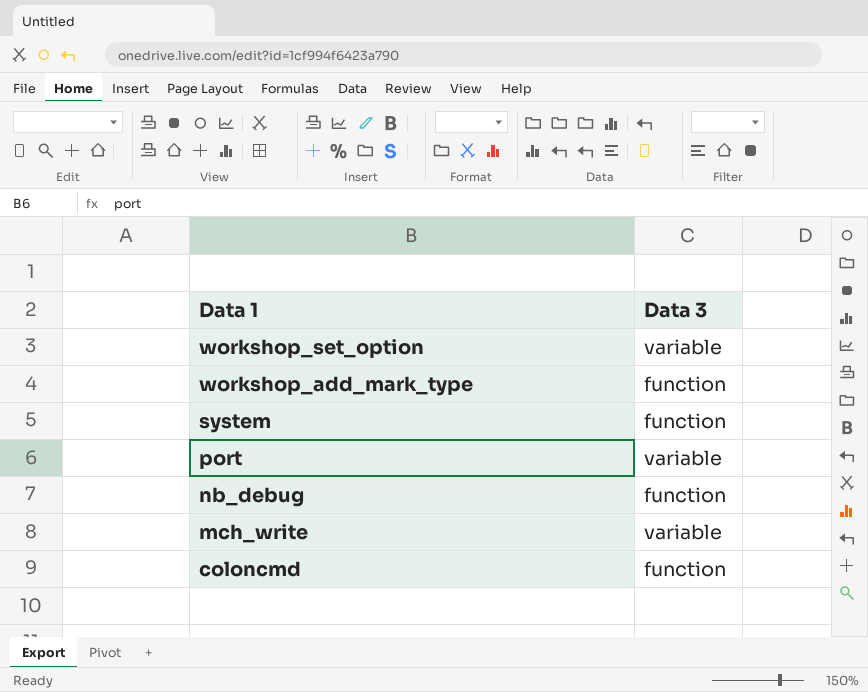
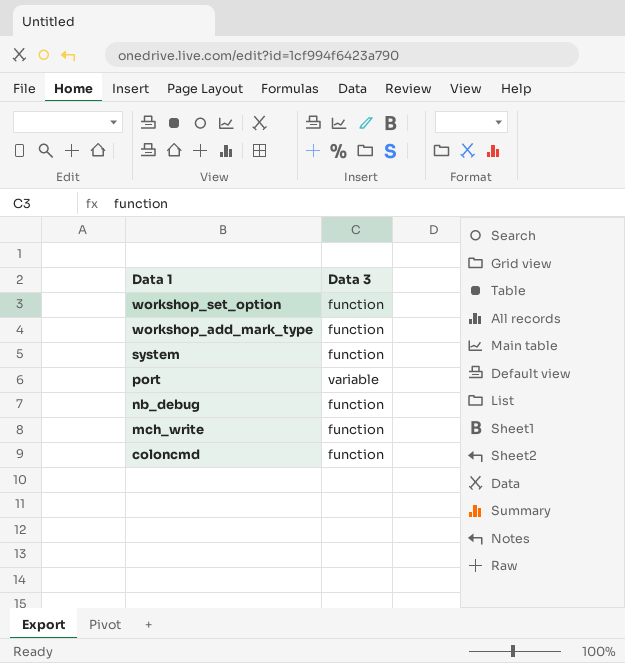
workshop_set_option | Data 3: variable -> function
mch_write | Data 3: variable -> function

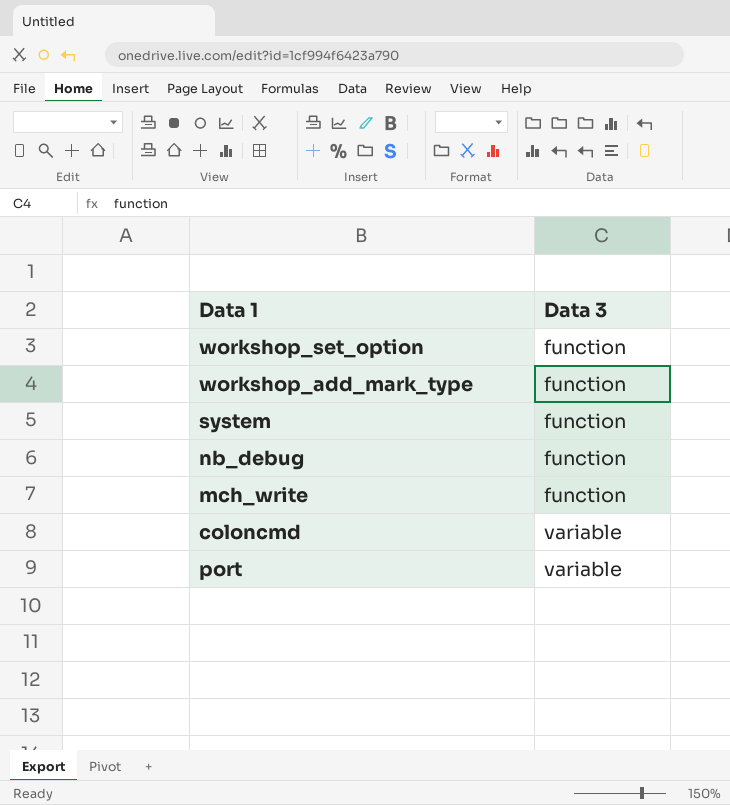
row order: Data 1 descending -> Data 3 ascending
coloncmd | Data 3: function -> variable

